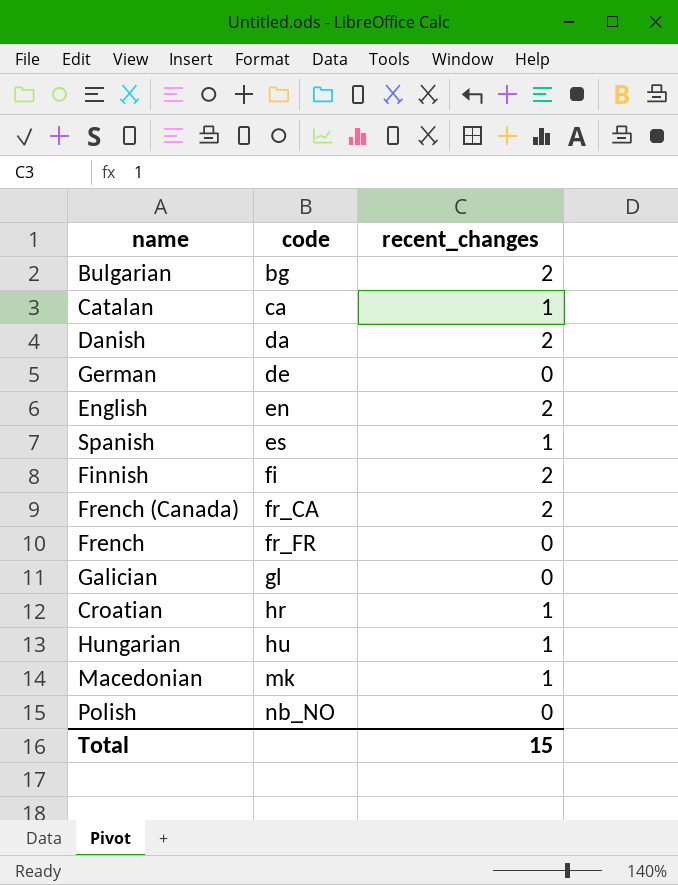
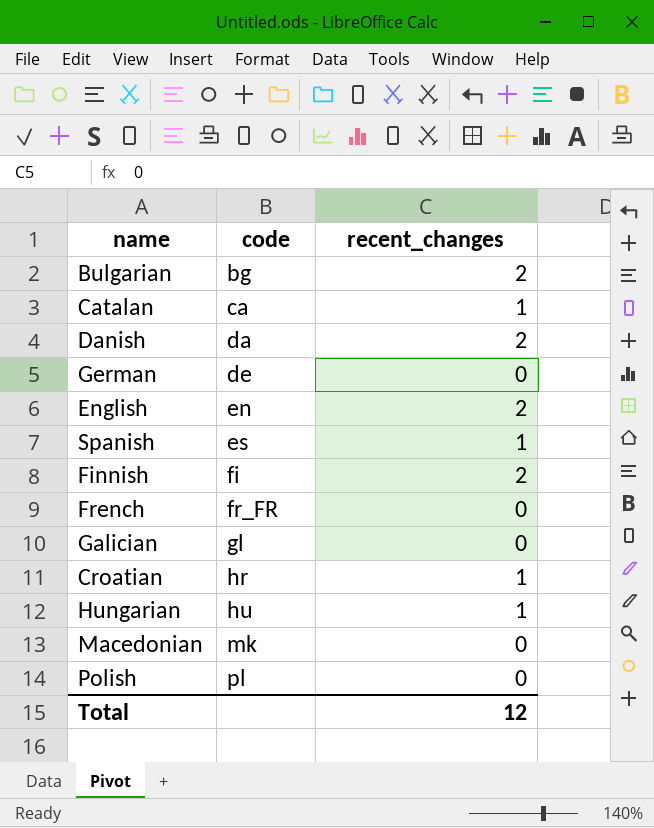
row French (Canada): fr_CA | 2 -> none
Macedonian | recent_changes: 1 -> 0
Polish | code: nb_NO -> pl
Total | recent_changes: 15 -> 12

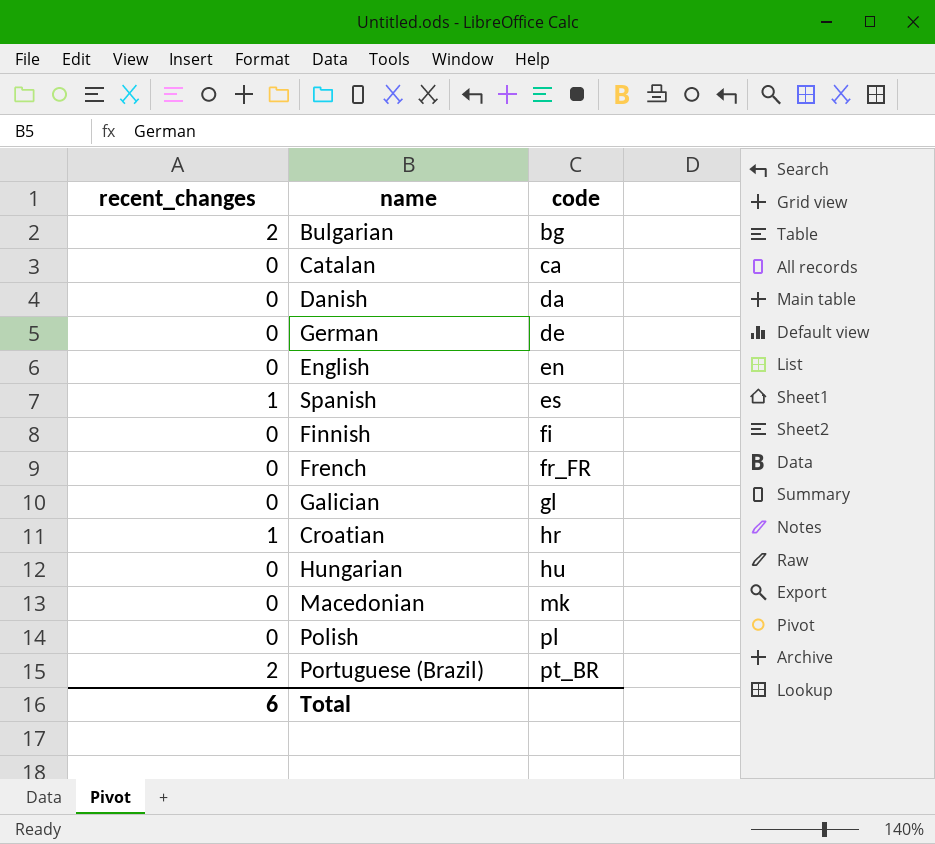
column recent_changes | position: 3 -> 1
Catalan | recent_changes: 1 -> 0
Danish | recent_changes: 2 -> 0
English | recent_changes: 2 -> 0
Finnish | recent_changes: 2 -> 0
Hungarian | recent_changes: 1 -> 0
row Portuguese (Brazil): none -> 2 | pt_BR
Total | recent_changes: 12 -> 6

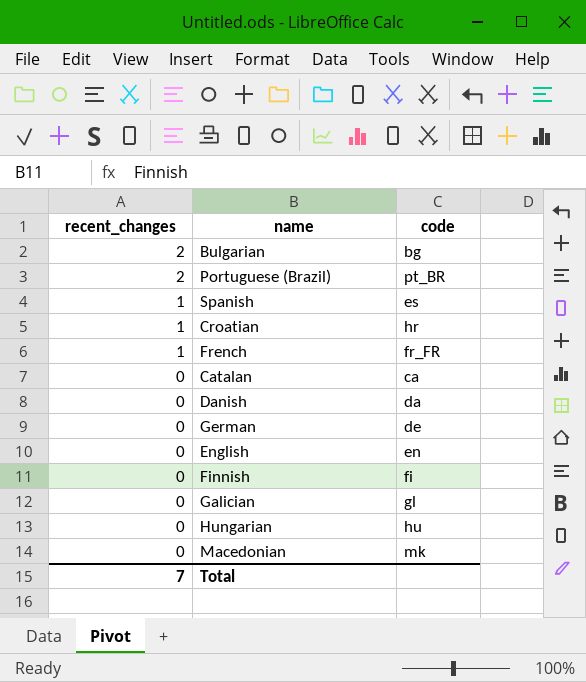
row order: code ascending -> recent_changes descending
row Polish: 0 | pl -> none
French | recent_changes: 0 -> 1
Total | recent_changes: 6 -> 7

